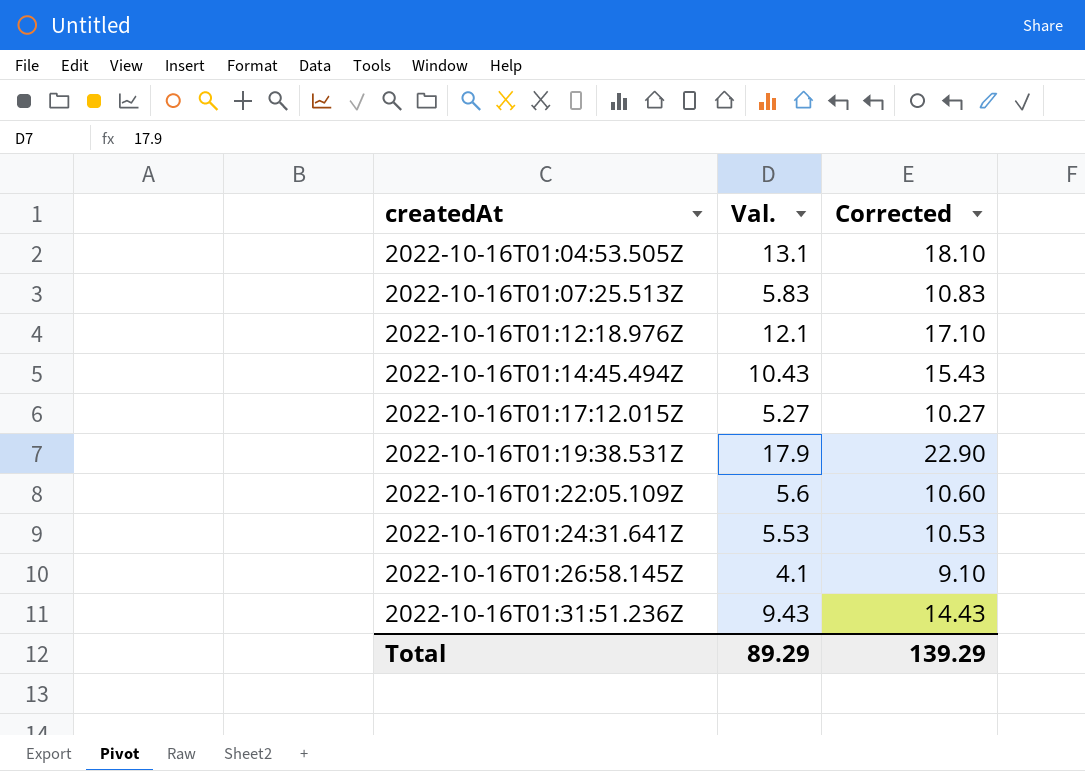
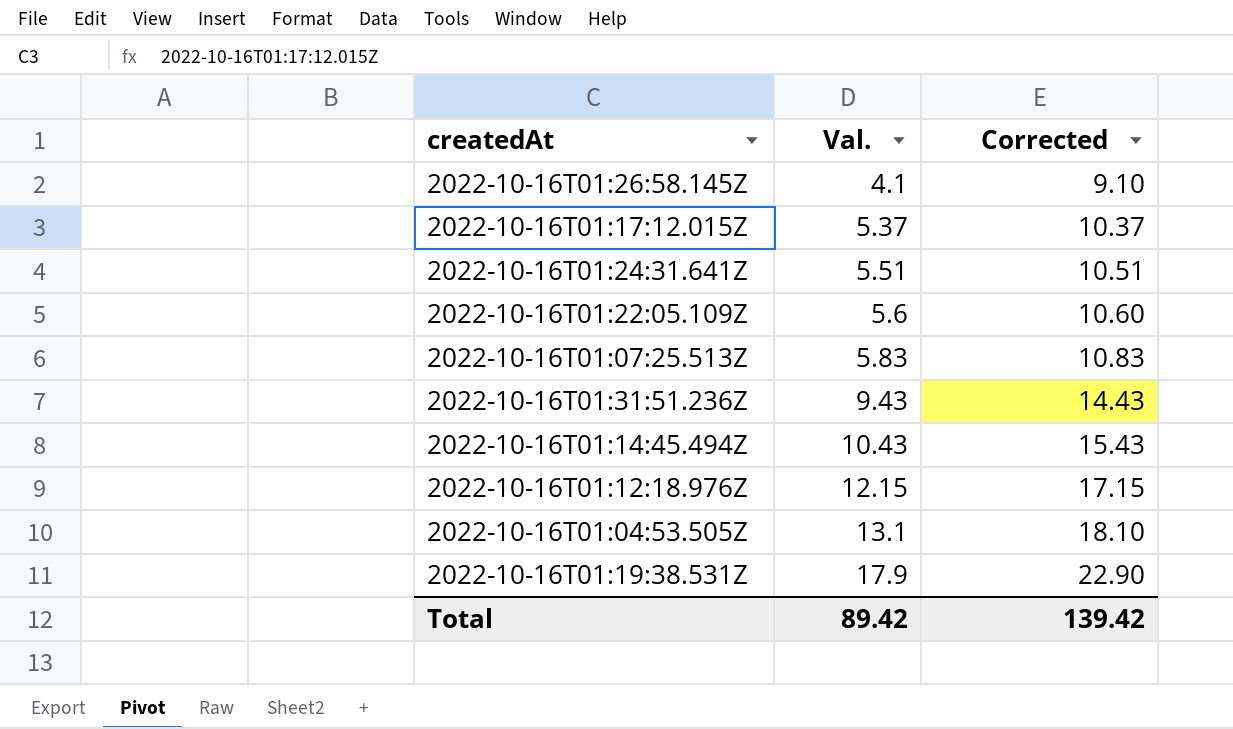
row order: createdAt ascending -> Val. ascending
2022-10-16T01:17:12.015Z | Val.: 5.27 -> 5.37
2022-10-16T01:17:12.015Z | Corrected: 10.27 -> 10.37
2022-10-16T01:24:31.641Z | Val.: 5.53 -> 5.51
2022-10-16T01:24:31.641Z | Corrected: 10.53 -> 10.51
2022-10-16T01:12:18.976Z | Val.: 12.1 -> 12.15
2022-10-16T01:12:18.976Z | Corrected: 17.10 -> 17.15
Total | Val.: 89.29 -> 89.42
Total | Corrected: 139.29 -> 139.42

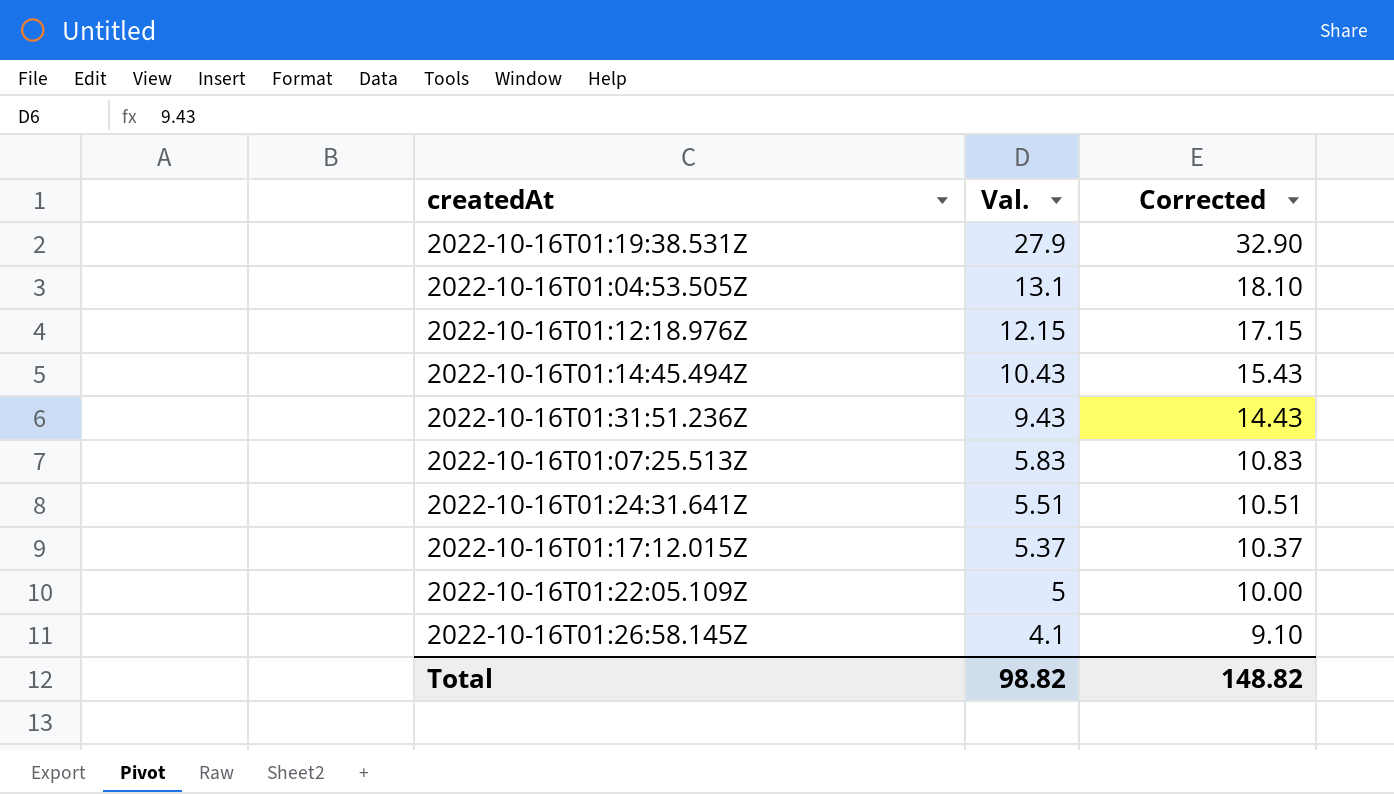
row order: Val. ascending -> Val. descending
2022-10-16T01:19:38.531Z | Val.: 17.9 -> 27.9
2022-10-16T01:19:38.531Z | Corrected: 22.90 -> 32.90
2022-10-16T01:22:05.109Z | Val.: 5.6 -> 5
2022-10-16T01:22:05.109Z | Corrected: 10.60 -> 10.00
Total | Val.: 89.42 -> 98.82
Total | Corrected: 139.42 -> 148.82

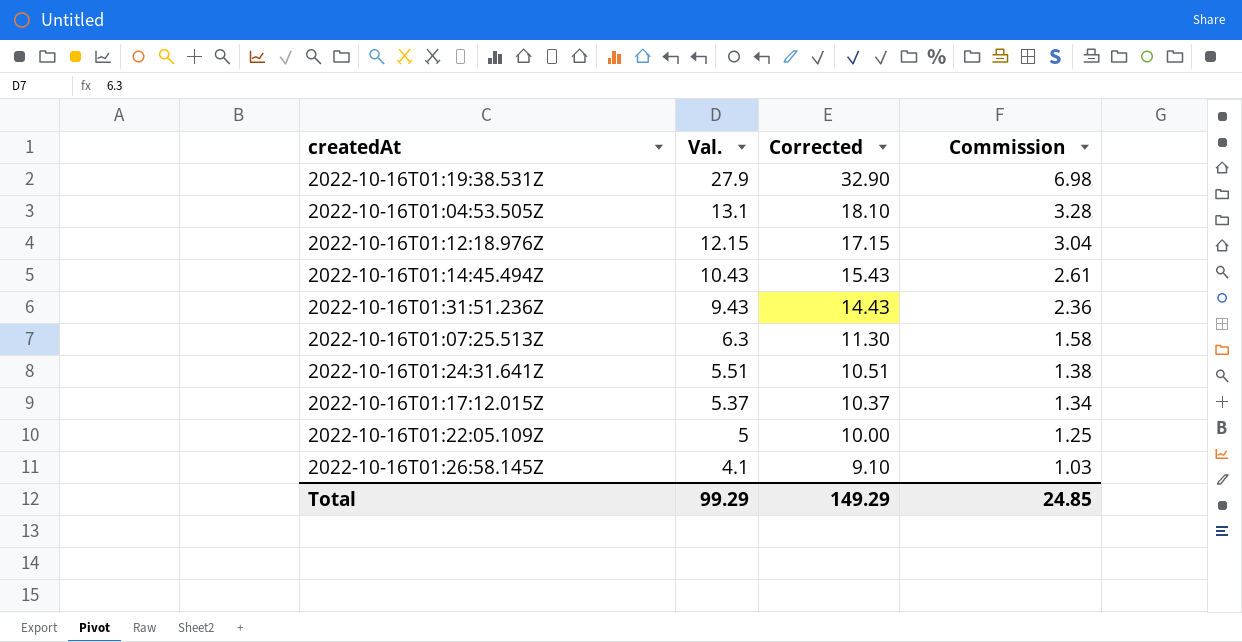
column Commission | formula: none -> [Val.] * 0.25
2022-10-16T01:07:25.513Z | Val.: 5.83 -> 6.3
2022-10-16T01:07:25.513Z | Corrected: 10.83 -> 11.30
Total | Val.: 98.82 -> 99.29
Total | Corrected: 148.82 -> 149.29

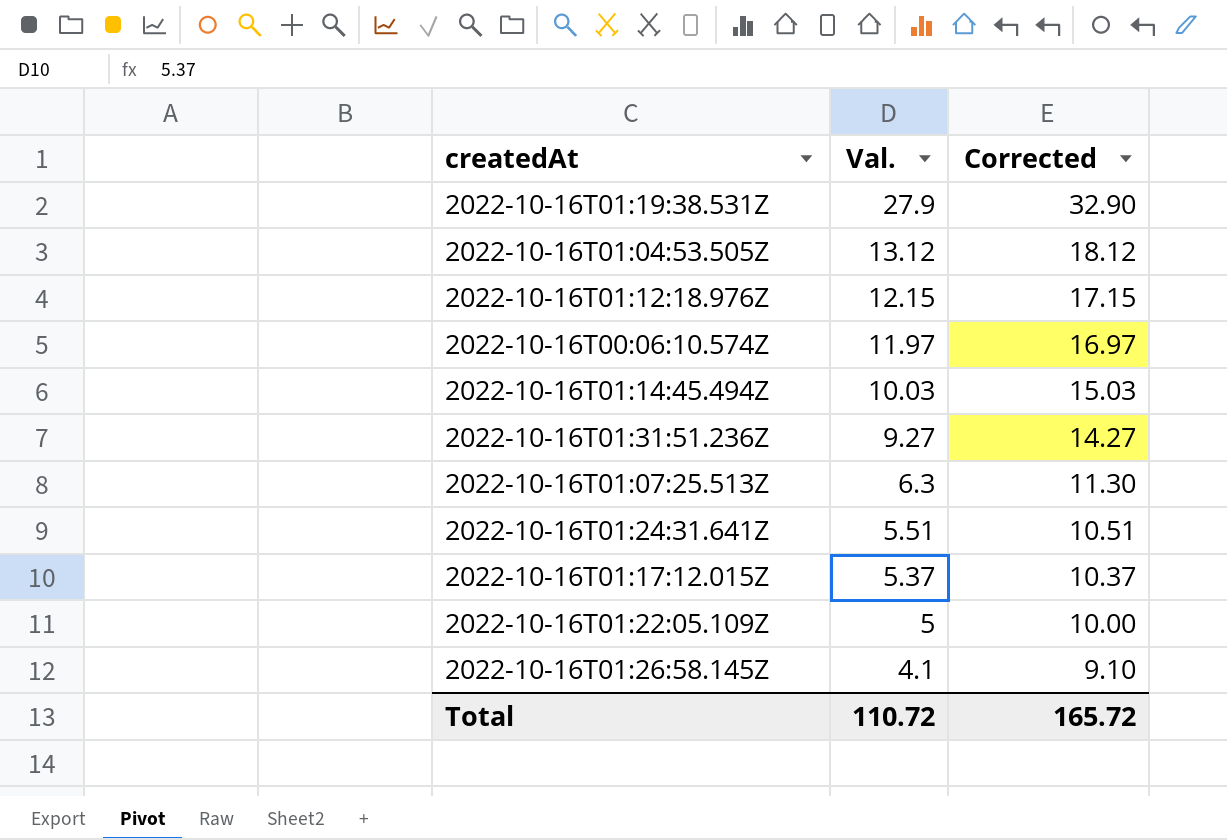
column Commission | formula: [Val.] * 0.25 -> none
2022-10-16T01:04:53.505Z | Val.: 13.1 -> 13.12
2022-10-16T01:04:53.505Z | Corrected: 18.10 -> 18.12
row 2022-10-16T00:06:10.574Z: none -> 11.97 | 16.97
2022-10-16T01:14:45.494Z | Val.: 10.43 -> 10.03
2022-10-16T01:14:45.494Z | Corrected: 15.43 -> 15.03
2022-10-16T01:31:51.236Z | Val.: 9.43 -> 9.27
2022-10-16T01:31:51.236Z | Corrected: 14.43 -> 14.27
Total | Val.: 99.29 -> 110.72
Total | Corrected: 149.29 -> 165.72

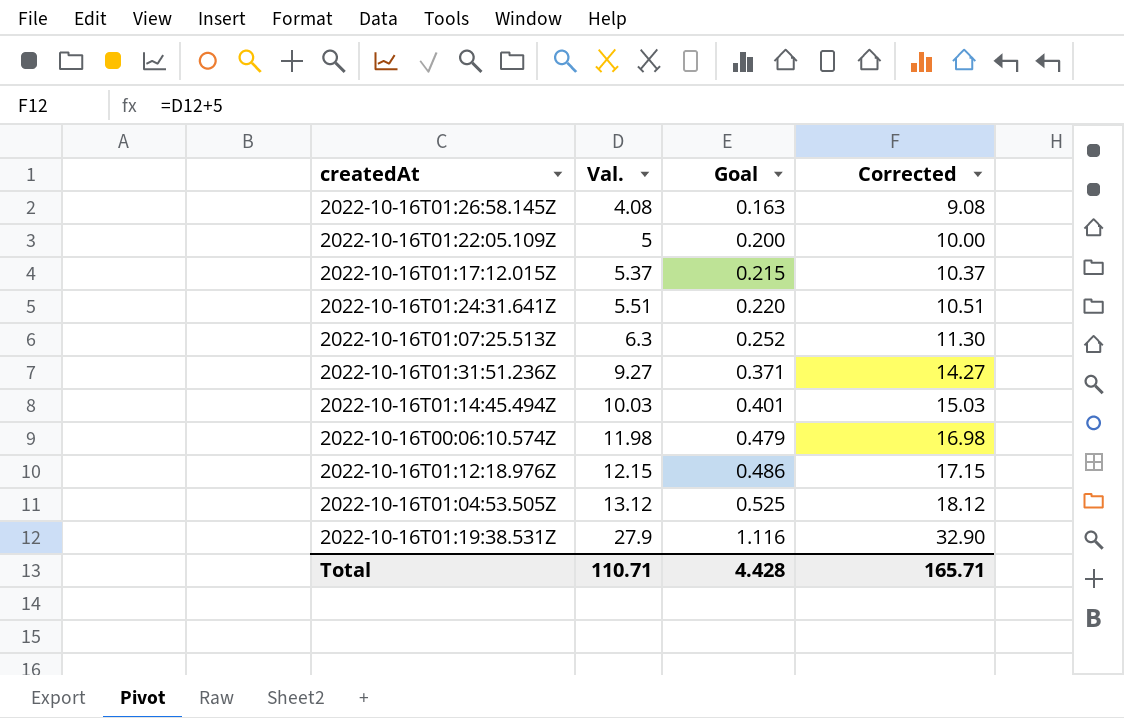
row order: Val. descending -> Val. ascending
column Goal | formula: none -> [Val.] * 0.04
2022-10-16T01:26:58.145Z | Val.: 4.1 -> 4.08
2022-10-16T01:26:58.145Z | Corrected: 9.10 -> 9.08
2022-10-16T00:06:10.574Z | Val.: 11.97 -> 11.98
2022-10-16T00:06:10.574Z | Corrected: 16.97 -> 16.98
Total | Val.: 110.72 -> 110.71
Total | Corrected: 165.72 -> 165.71

